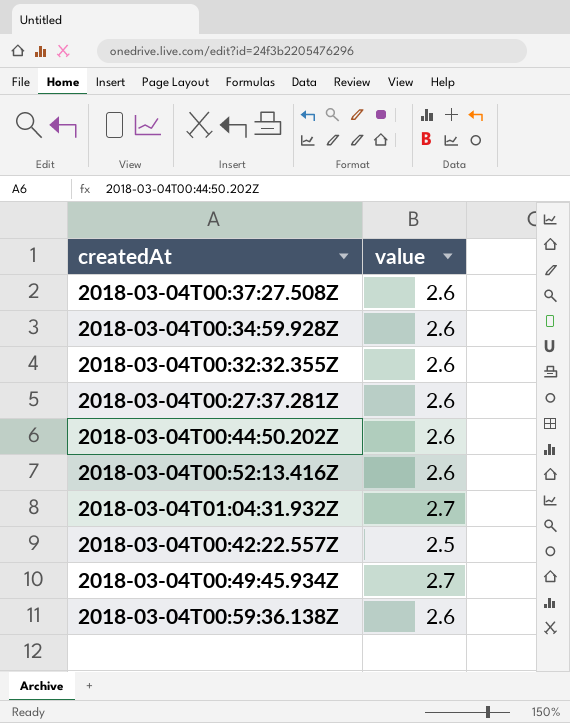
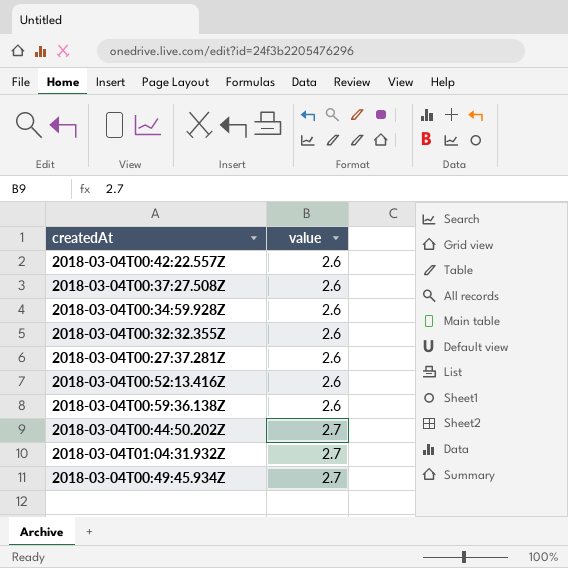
row order: none -> value ascending
2018-03-04T00:42:22.557Z | value: 2.5 -> 2.6
2018-03-04T00:44:50.202Z | value: 2.6 -> 2.7

